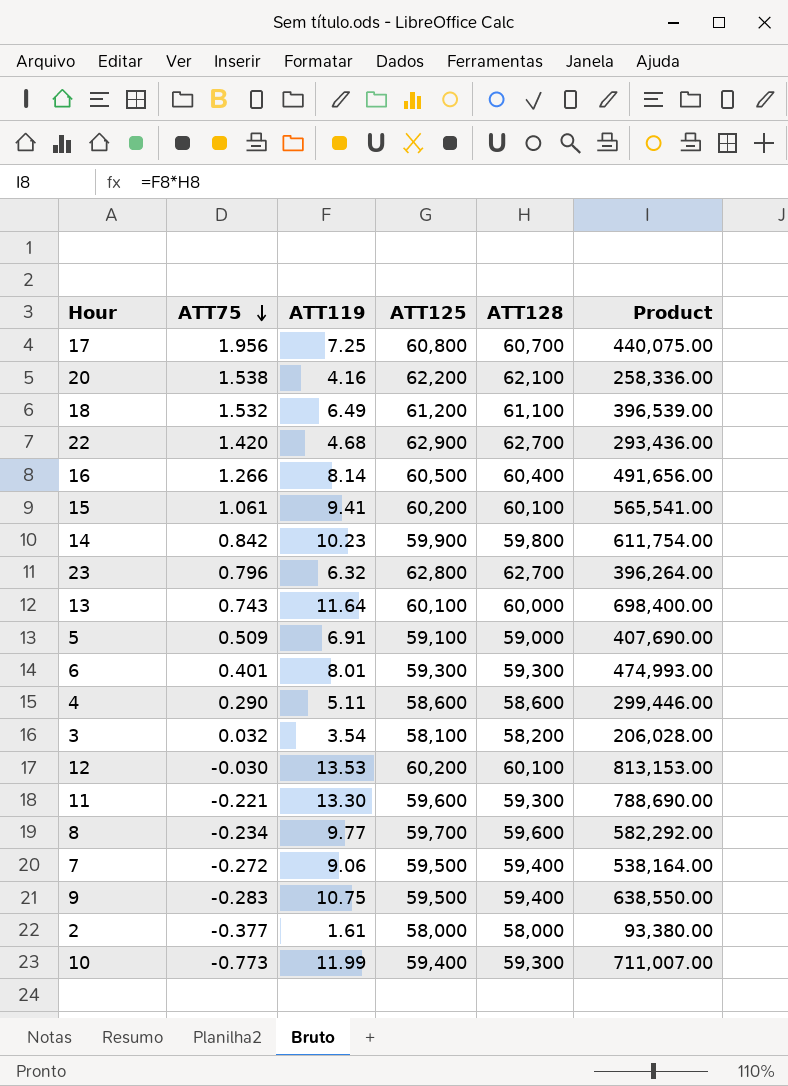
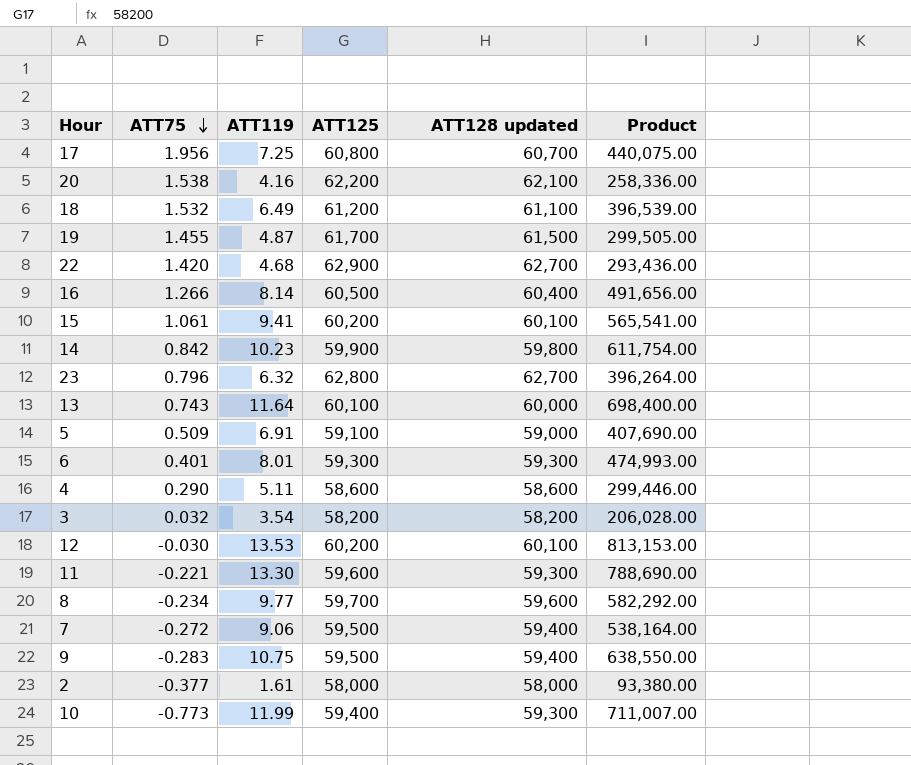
column name: ATT128 -> ATT128 updated
row 19: none -> 1.455 | 4.87 | 61,700 | 61,500 | 299,505.00
3 | ATT125: 58,100 -> 58,200

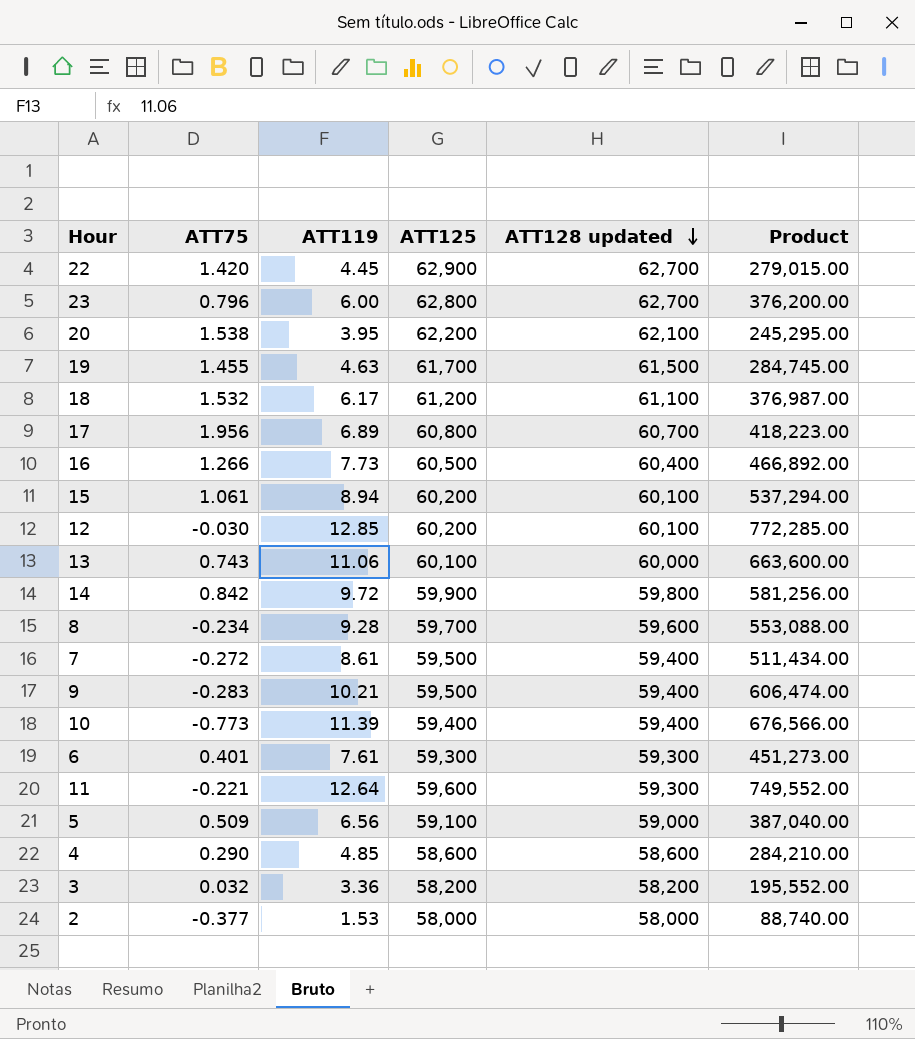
row order: ATT75 descending -> ATT128 updated descending
22 | ATT119: 4.68 -> 4.45
22 | Product: 293,436.00 -> 279,015.00
23 | ATT119: 6.32 -> 6.00
23 | Product: 396,264.00 -> 376,200.00
20 | ATT119: 4.16 -> 3.95
20 | Product: 258,336.00 -> 245,295.00
19 | ATT119: 4.87 -> 4.63
19 | Product: 299,505.00 -> 284,745.00
18 | ATT119: 6.49 -> 6.17
18 | Product: 396,539.00 -> 376,987.00
17 | ATT119: 7.25 -> 6.89
17 | Product: 440,075.00 -> 418,223.00
16 | ATT119: 8.14 -> 7.73
16 | Product: 491,656.00 -> 466,892.00
15 | ATT119: 9.41 -> 8.94
15 | Product: 565,541.00 -> 537,294.00
12 | ATT119: 13.53 -> 12.85
12 | Product: 813,153.00 -> 772,285.00
13 | ATT119: 11.64 -> 11.06
13 | Product: 698,400.00 -> 663,600.00
14 | ATT119: 10.23 -> 9.72
14 | Product: 611,754.00 -> 581,256.00
8 | ATT119: 9.77 -> 9.28
8 | Product: 582,292.00 -> 553,088.00
7 | ATT119: 9.06 -> 8.61
7 | Product: 538,164.00 -> 511,434.00
9 | ATT119: 10.75 -> 10.21
9 | Product: 638,550.00 -> 606,474.00
10 | ATT119: 11.99 -> 11.39
10 | ATT128 updated: 59,300 -> 59,400
10 | Product: 711,007.00 -> 676,566.00
6 | ATT119: 8.01 -> 7.61
6 | Product: 474,993.00 -> 451,273.00
11 | ATT119: 13.30 -> 12.64
11 | Product: 788,690.00 -> 749,552.00
5 | ATT119: 6.91 -> 6.56
5 | Product: 407,690.00 -> 387,040.00
4 | ATT119: 5.11 -> 4.85
4 | Product: 299,446.00 -> 284,210.00
3 | ATT119: 3.54 -> 3.36
3 | Product: 206,028.00 -> 195,552.00
2 | ATT119: 1.61 -> 1.53
2 | Product: 93,380.00 -> 88,740.00

